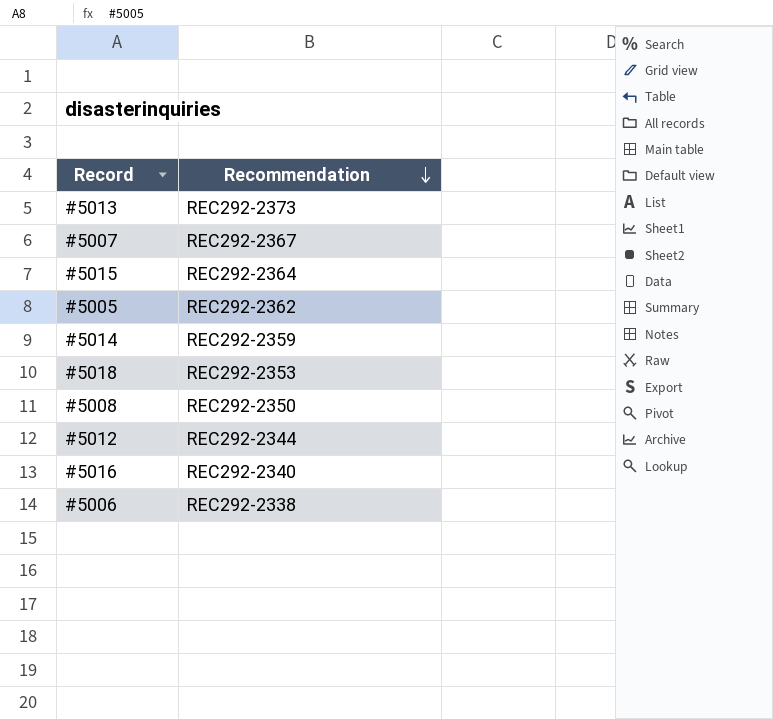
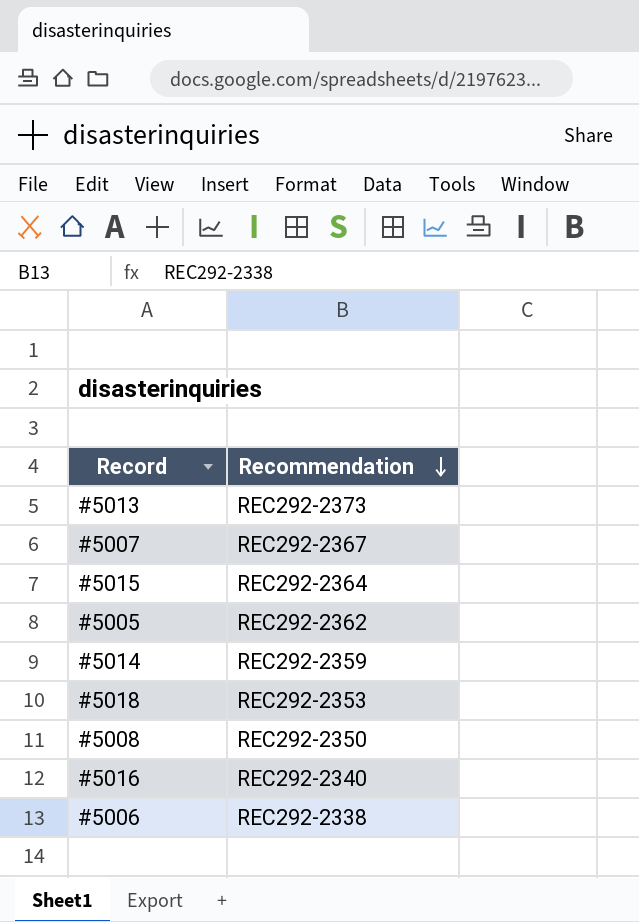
row #5012: REC292-2344 -> none

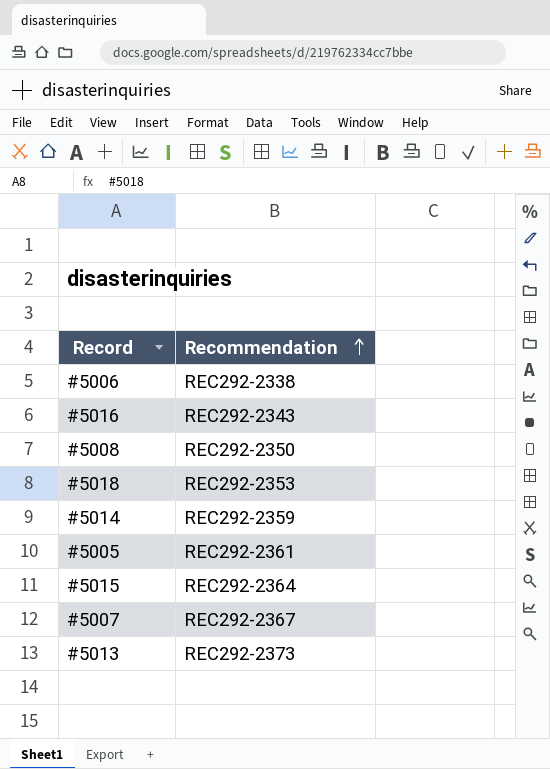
row order: Recommendation descending -> Recommendation ascending
#5016 | Recommendation: REC292-2340 -> REC292-2343
#5005 | Recommendation: REC292-2362 -> REC292-2361

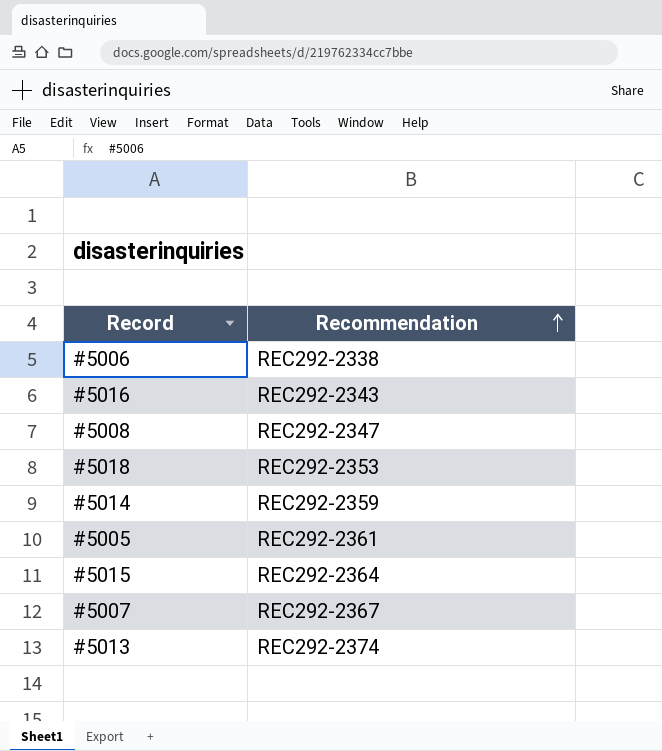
#5008 | Recommendation: REC292-2350 -> REC292-2347
#5013 | Recommendation: REC292-2373 -> REC292-2374

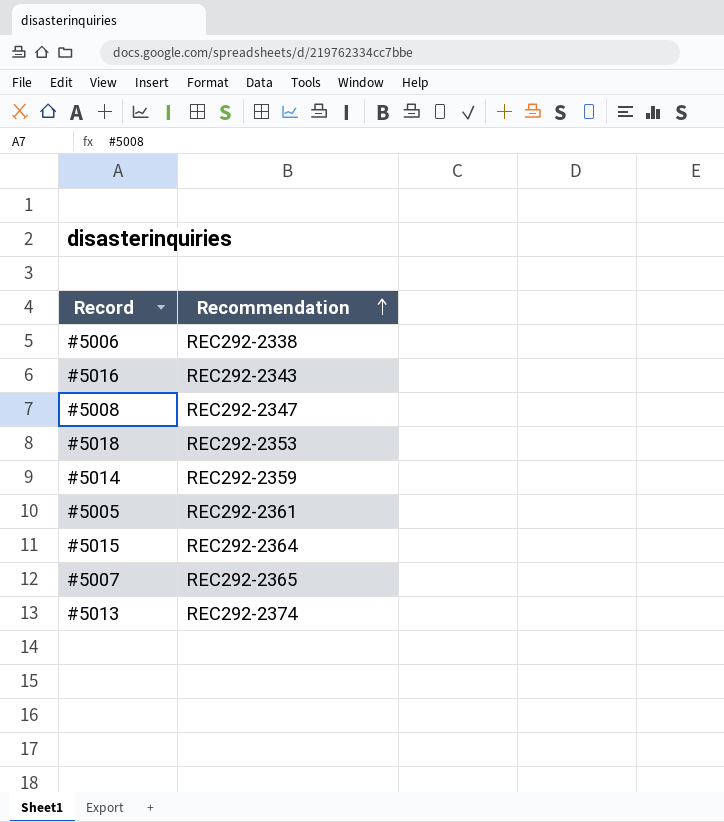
#5007 | Recommendation: REC292-2367 -> REC292-2365

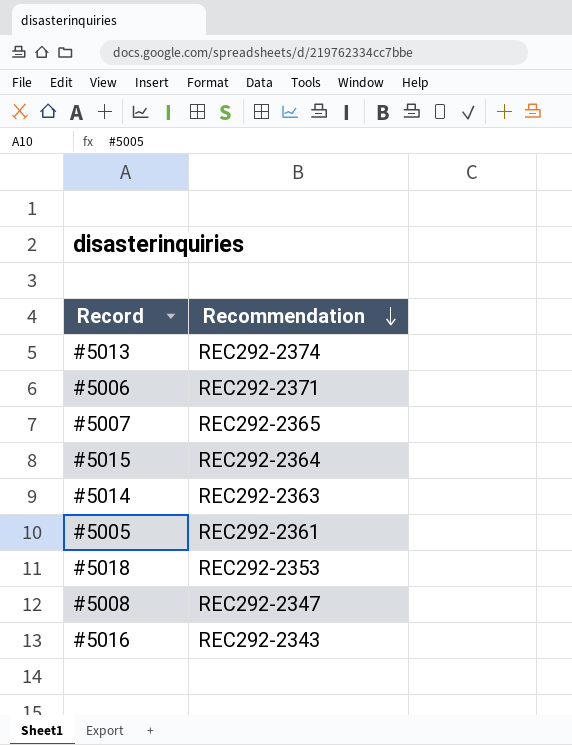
row order: Recommendation ascending -> Recommendation descending
#5006 | Recommendation: REC292-2338 -> REC292-2371
#5014 | Recommendation: REC292-2359 -> REC292-2363

